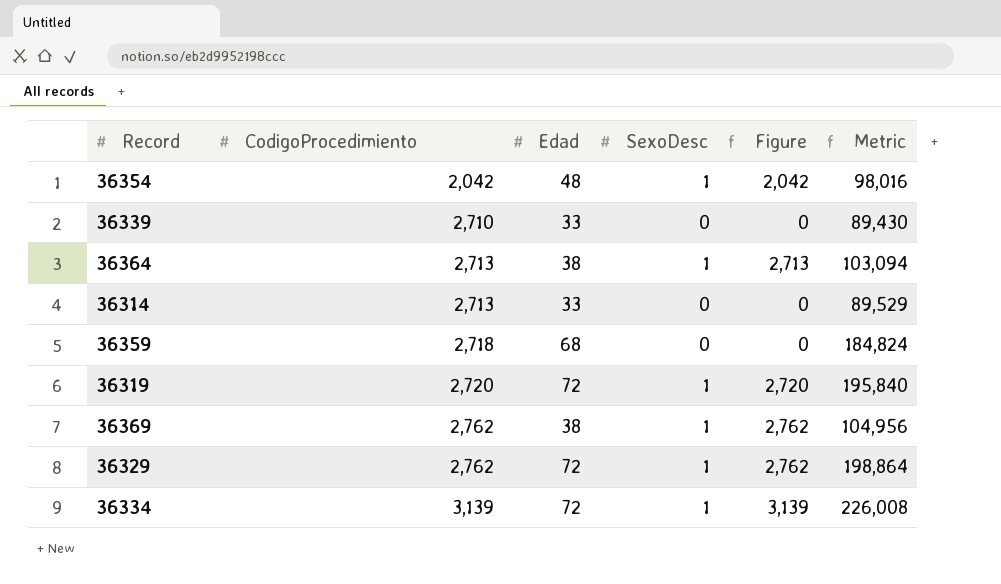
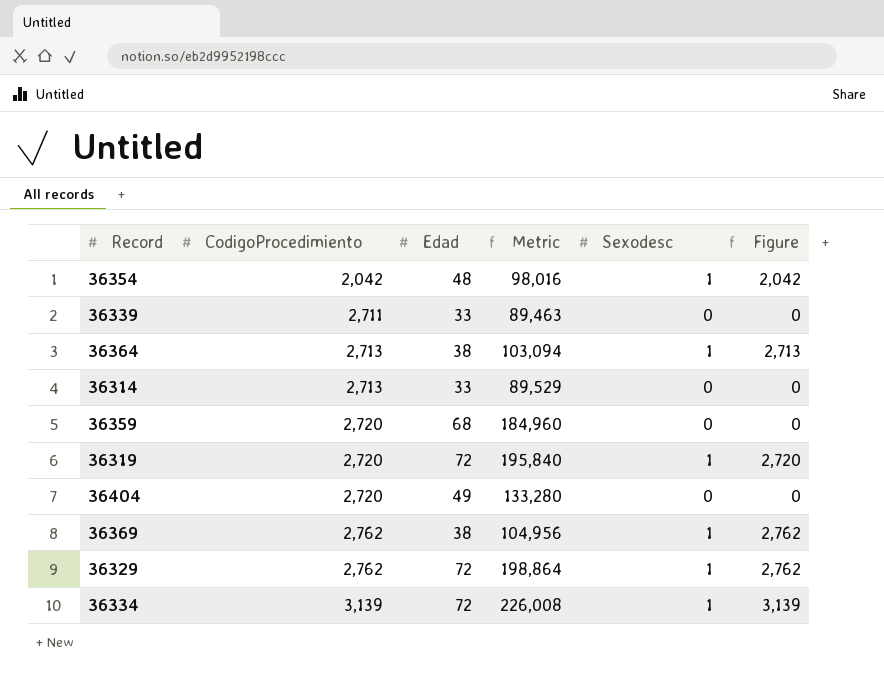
column Metric | position: 6 -> 4
column name: SexoDesc -> Sexodesc
36339 | CodigoProcedimiento: 2,710 -> 2,711
36339 | Metric: 89,430 -> 89,463
36359 | CodigoProcedimiento: 2,718 -> 2,720
36359 | Metric: 184,824 -> 184,960
row 36404: none -> 2,720 | 49 | 133,280 | 0 | 0

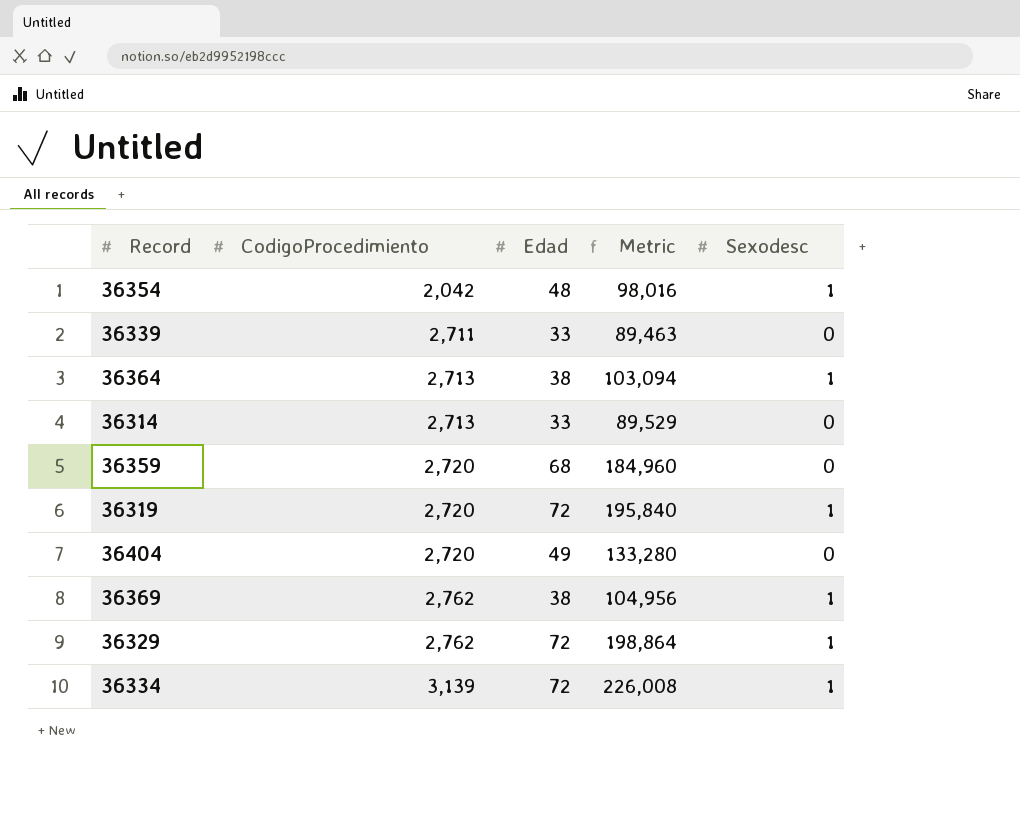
column Figure | formula: [CodigoProcedimiento] * [Sexodesc] -> none

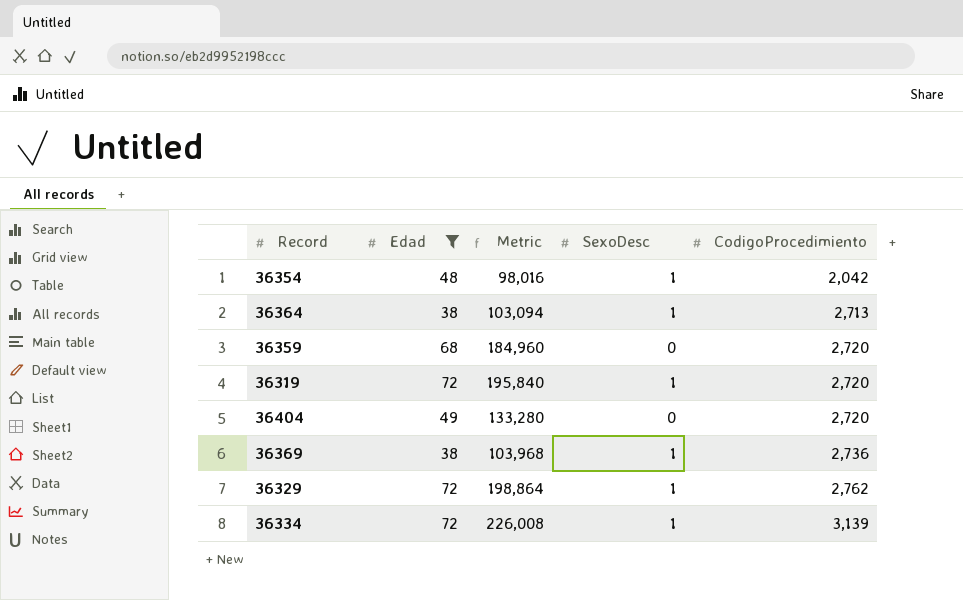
filter: none -> Edad != 33
column name: Sexodesc -> SexoDesc
column CodigoProcedimiento | position: 2 -> 5
36369 | Metric: 104,956 -> 103,968
36369 | CodigoProcedimiento: 2,762 -> 2,736

